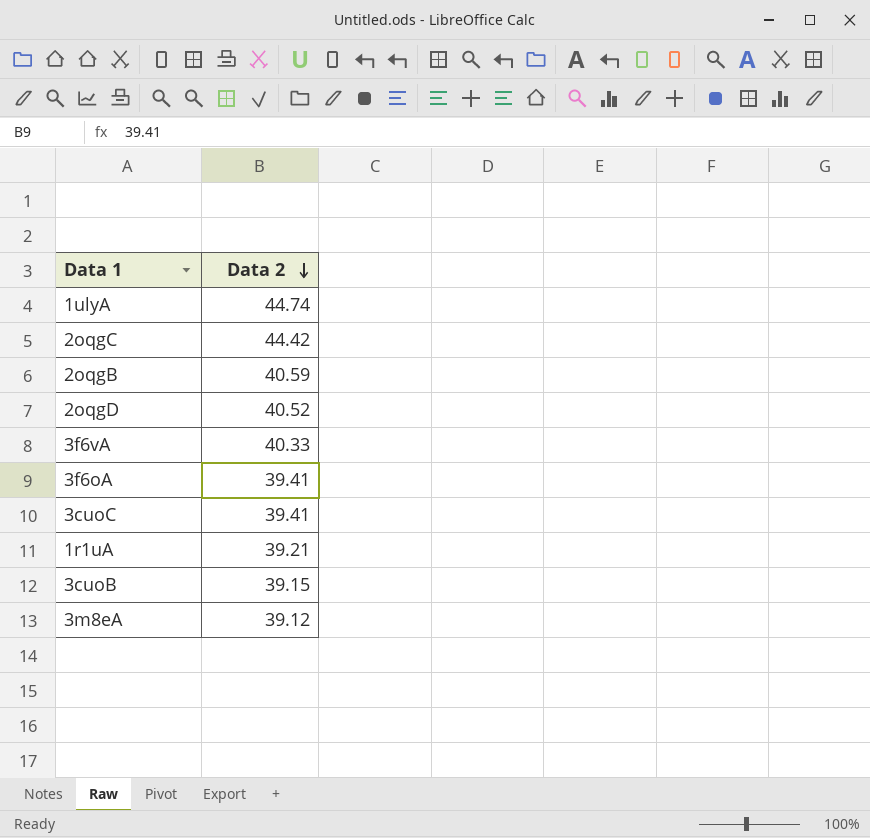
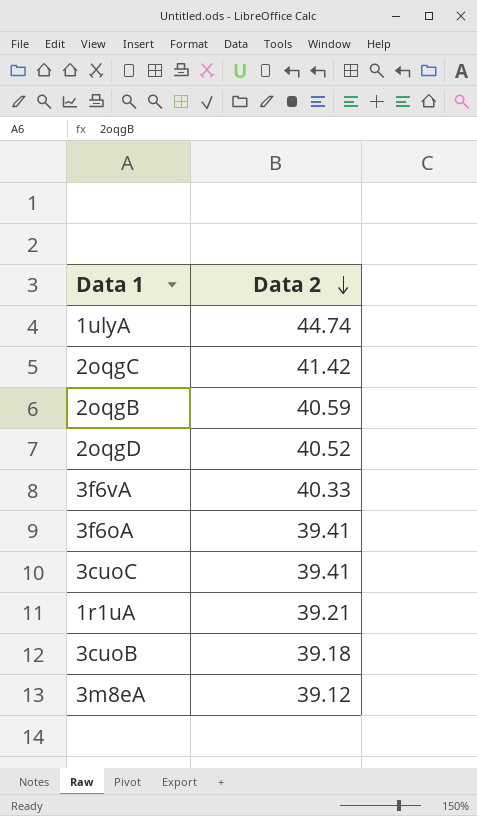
2oqgC | Data 2: 44.42 -> 41.42
3cuoB | Data 2: 39.15 -> 39.18

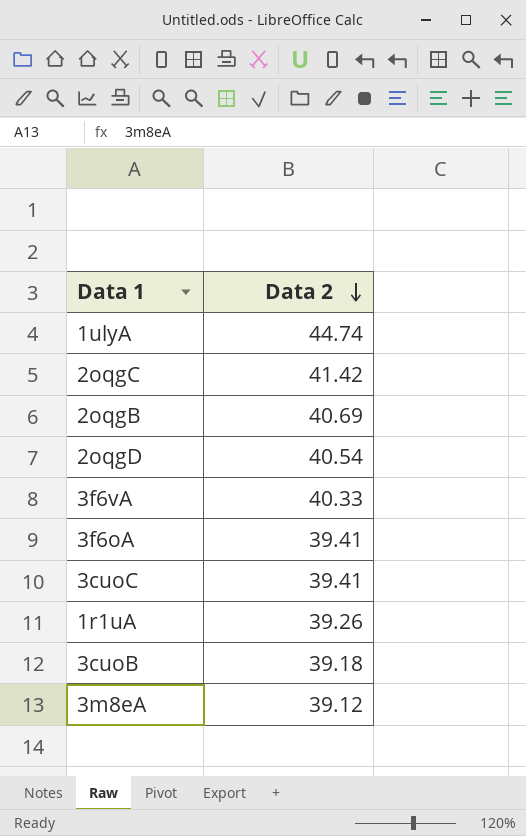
2oqgB | Data 2: 40.59 -> 40.69
2oqgD | Data 2: 40.52 -> 40.54
1r1uA | Data 2: 39.21 -> 39.26

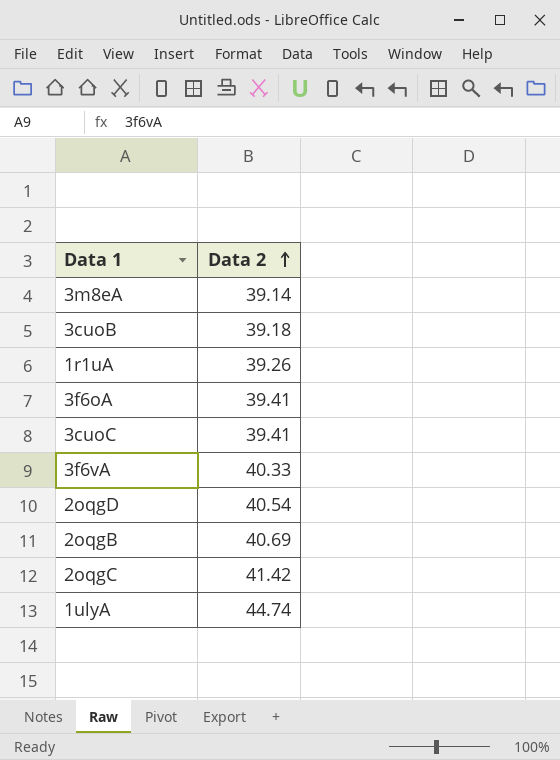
row order: Data 2 descending -> Data 2 ascending
3m8eA | Data 2: 39.12 -> 39.14

